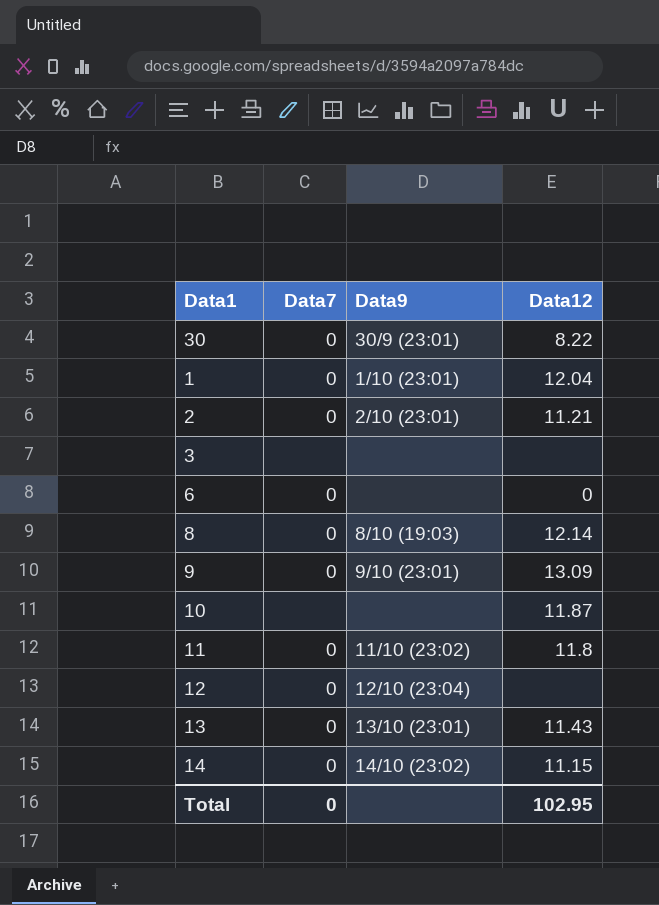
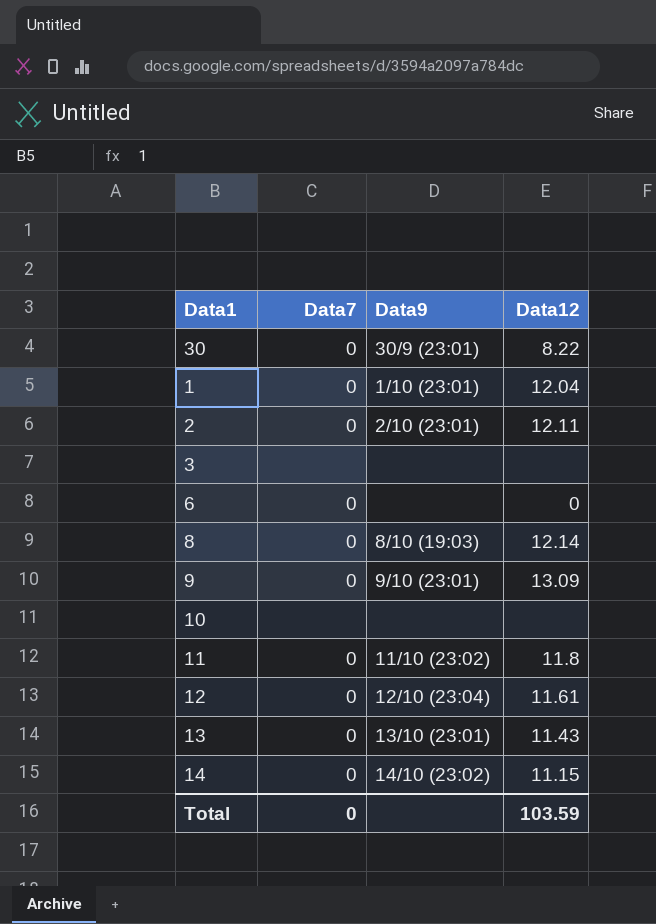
2 | Data12: 11.21 -> 12.11
10 | Data12: 11.87 -> none
12 | Data12: none -> 11.61
Total | Data12: 102.95 -> 103.59

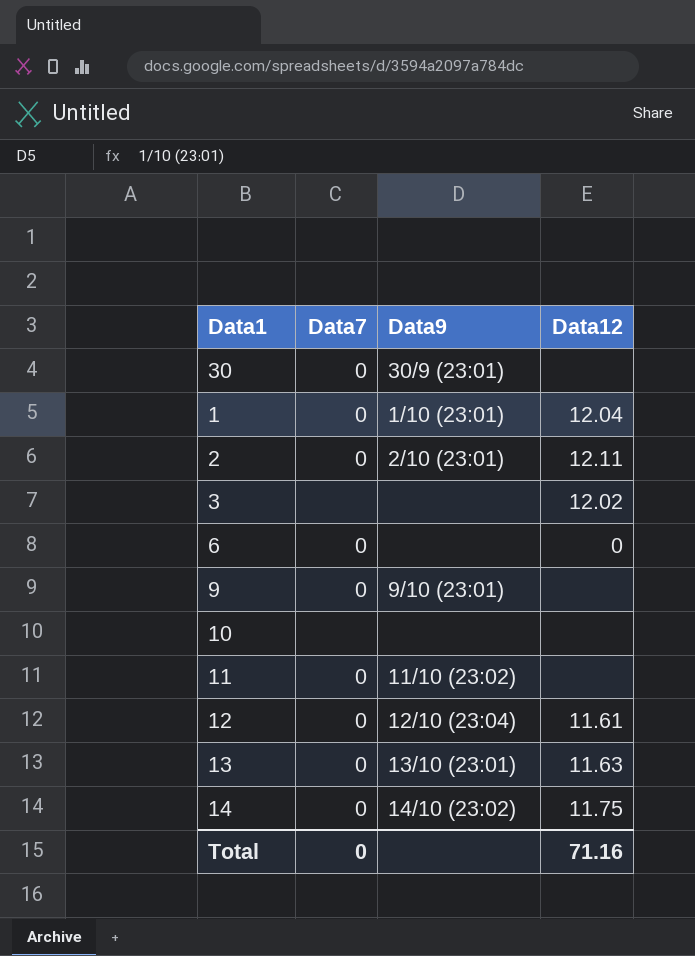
row 8: 0 | 8/10 (19:03) | 12.14 -> none
30 | Data12: 8.22 -> none
3 | Data12: none -> 12.02
9 | Data12: 13.09 -> none
11 | Data12: 11.8 -> none
13 | Data12: 11.43 -> 11.63
14 | Data12: 11.15 -> 11.75
Total | Data12: 103.59 -> 71.16

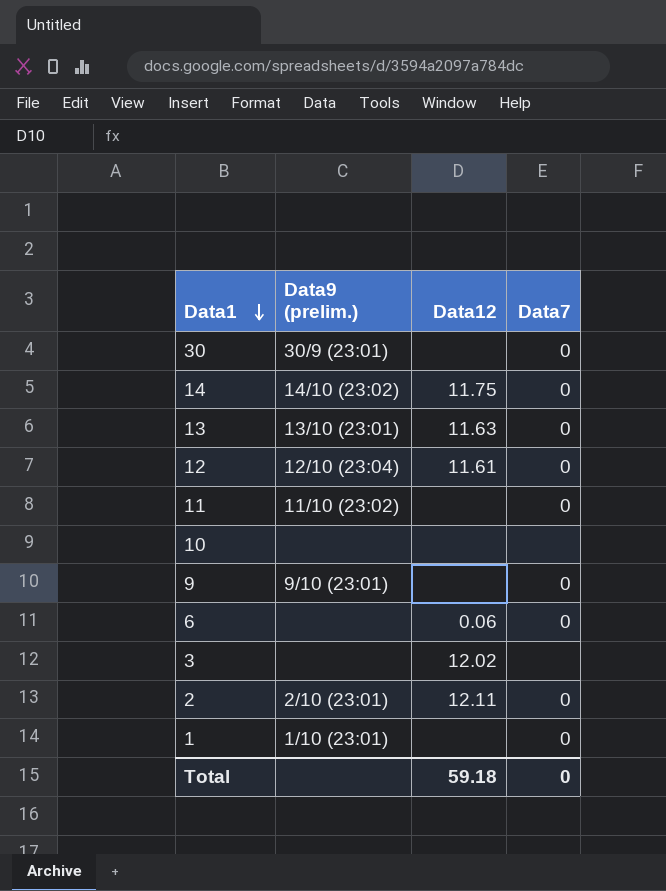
row order: none -> Data1 descending
column name: Data9 -> Data9 (prelim.)
column Data7 | position: 2 -> 4
6 | Data12: 0 -> 0.06
1 | Data12: 12.04 -> none
Total | Data12: 71.16 -> 59.18

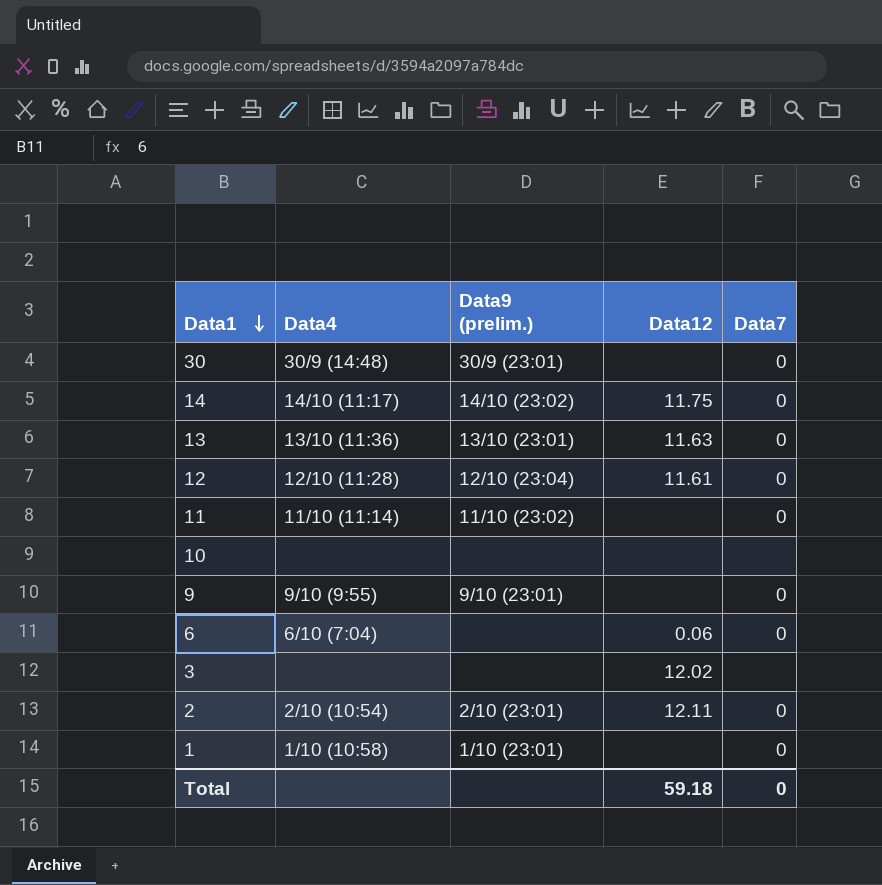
column Data4 | position: none -> 2

